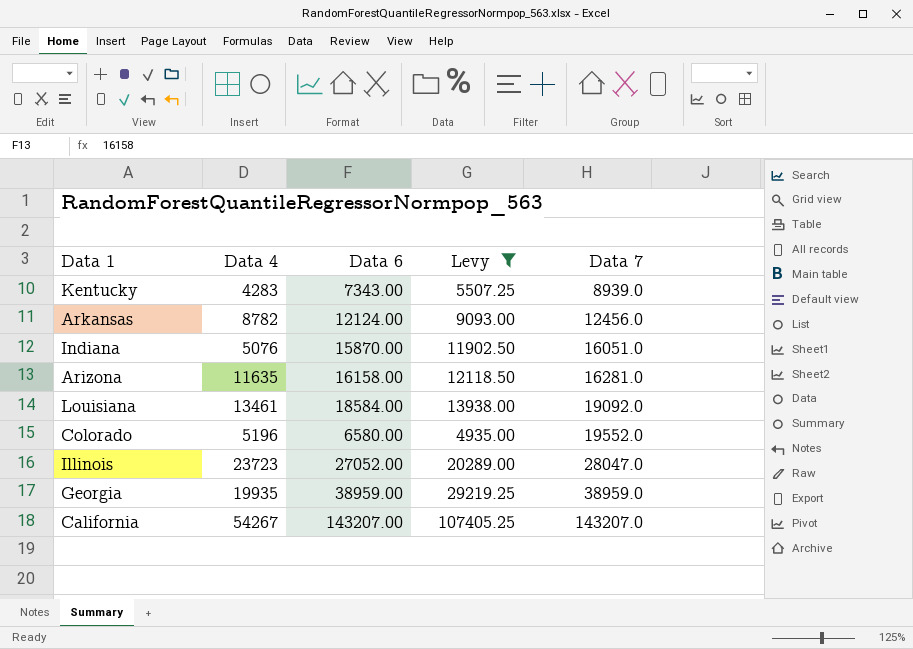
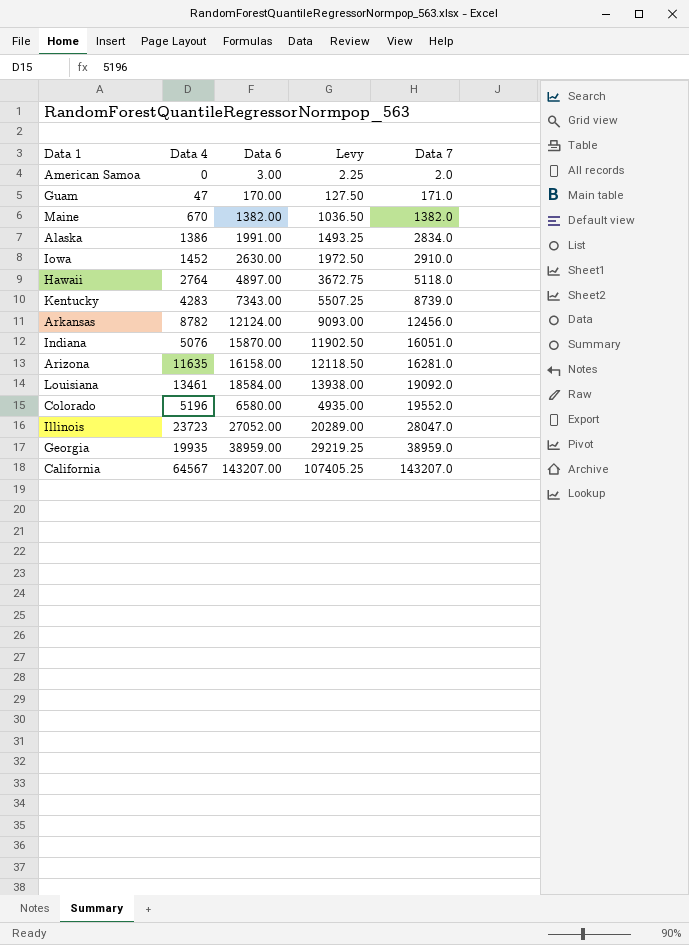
filter: Levy >= 4935.00 -> none
Kentucky | Data 7: 8939.0 -> 8739.0
California | Data 4: 54267 -> 64567

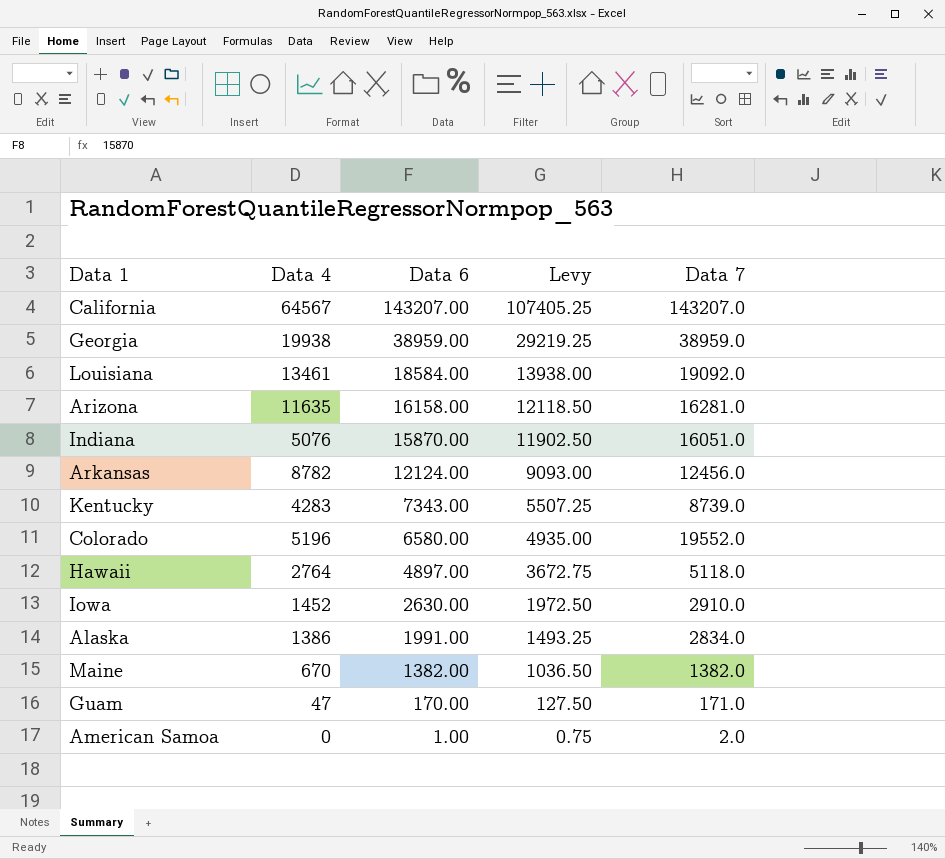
row order: Data 7 ascending -> Data 6 descending
row Illinois: 23723 | 27052.00 | 20289.00 | 28047.0 -> none
Georgia | Data 4: 19935 -> 19938
American Samoa | Data 6: 3.00 -> 1.00
American Samoa | Levy: 2.25 -> 0.75

